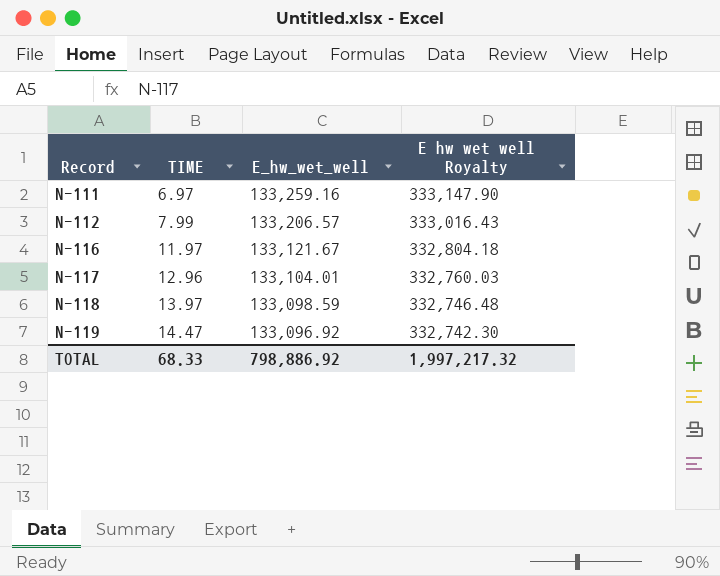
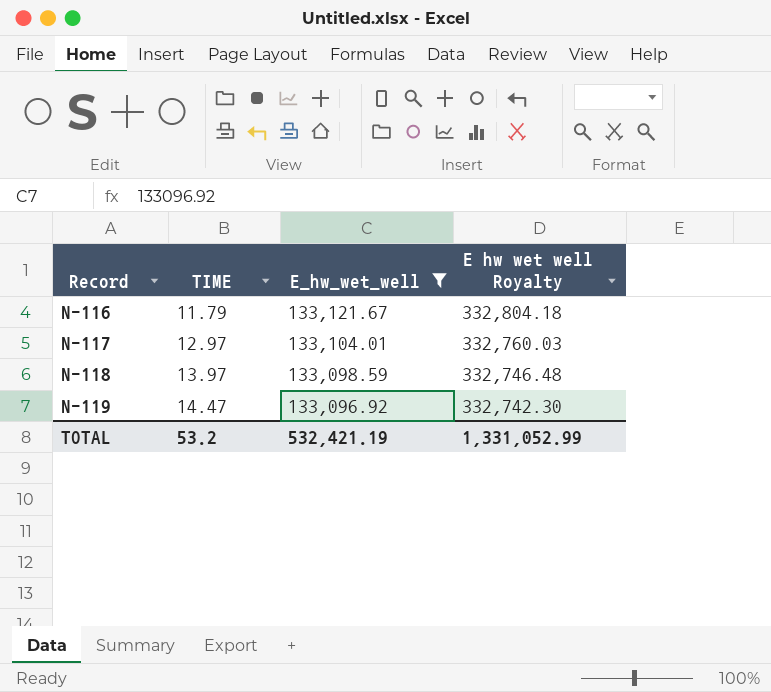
filter: none -> E_hw_wet_well <= 133,121.67
N-116 | TIME: 11.97 -> 11.79
N-117 | TIME: 12.96 -> 12.97
TOTAL | TIME: 68.33 -> 53.2
TOTAL | E_hw_wet_well: 798,886.92 -> 532,421.19
TOTAL | E hw wet well Royalty: 1,997,217.32 -> 1,331,052.99

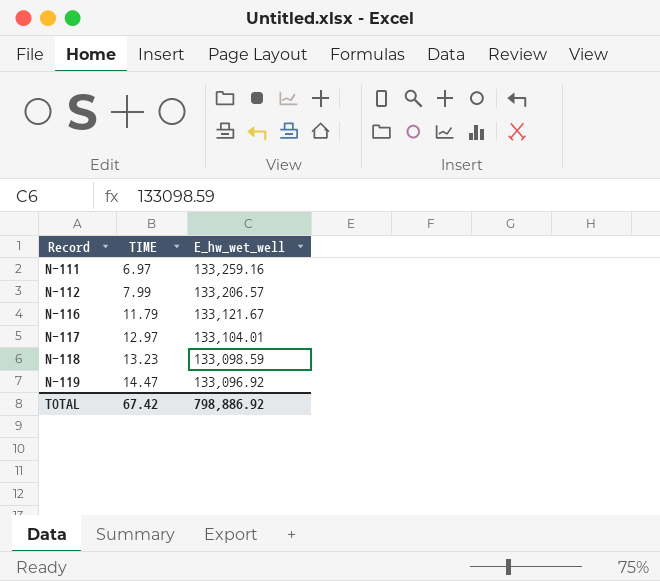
filter: E_hw_wet_well <= 133,121.67 -> none
column E hw wet well Royalty | formula: [E_hw_wet_well] * 2.5 -> none
N-118 | TIME: 13.97 -> 13.23
TOTAL | TIME: 53.2 -> 67.42
TOTAL | E_hw_wet_well: 532,421.19 -> 798,886.92

